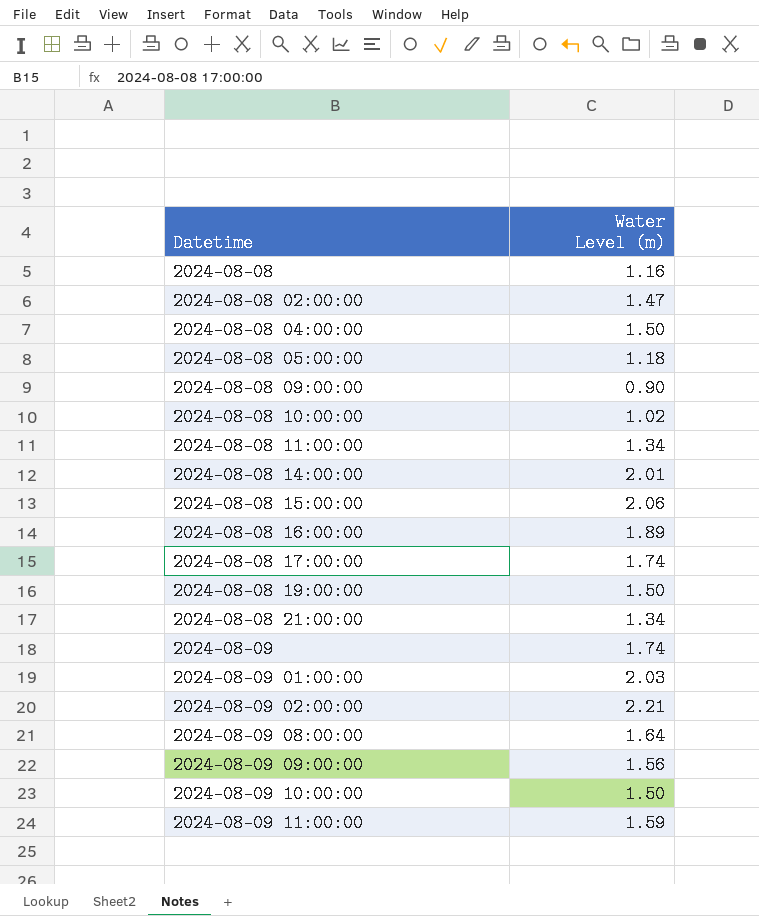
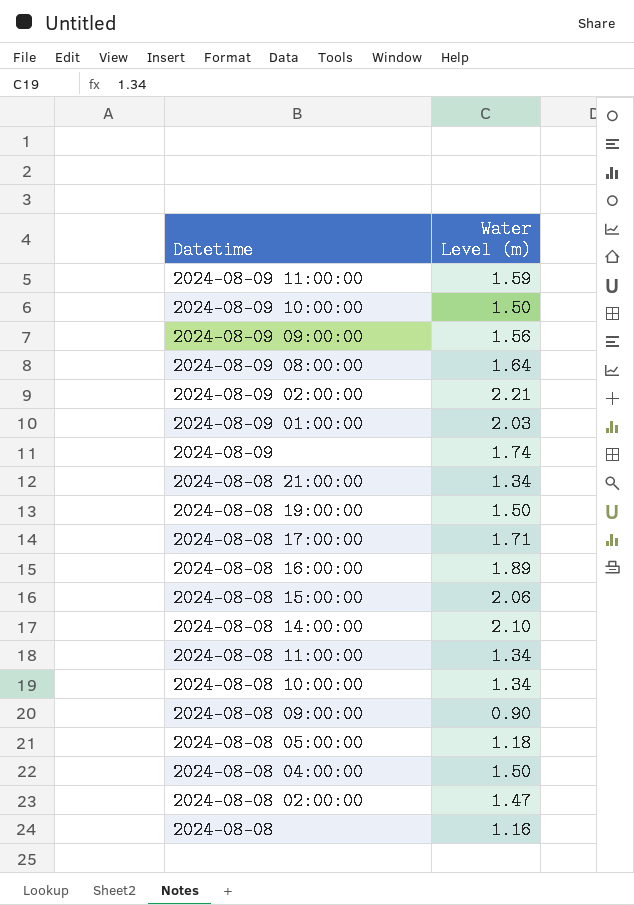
row order: Datetime ascending -> Datetime descending
2024-08-08 17:00:00 | Water Level (m): 1.74 -> 1.71
2024-08-08 14:00:00 | Water Level (m): 2.01 -> 2.10
2024-08-08 10:00:00 | Water Level (m): 1.02 -> 1.34

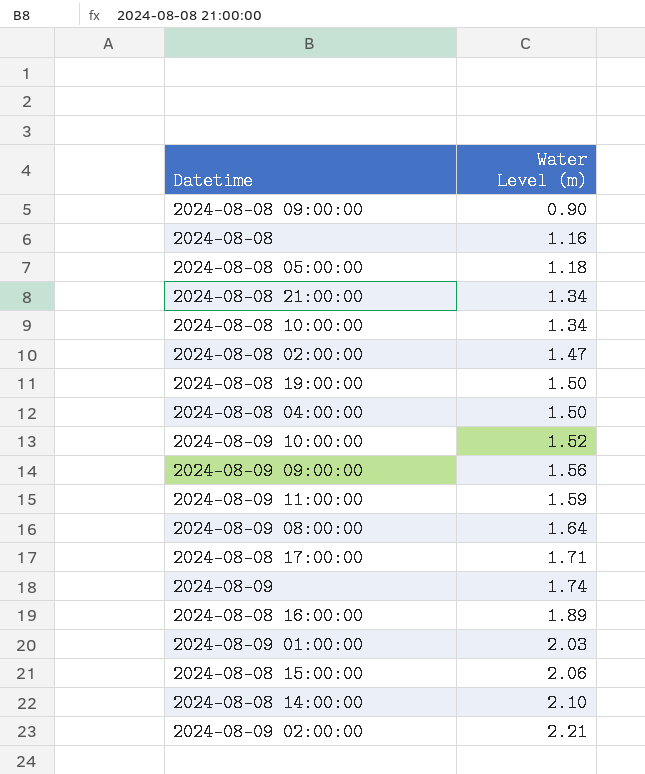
row order: Datetime descending -> Water Level (m) ascending
row 2024-08-08 11:00:00: 1.34 -> none
2024-08-09 10:00:00 | Water Level (m): 1.50 -> 1.52

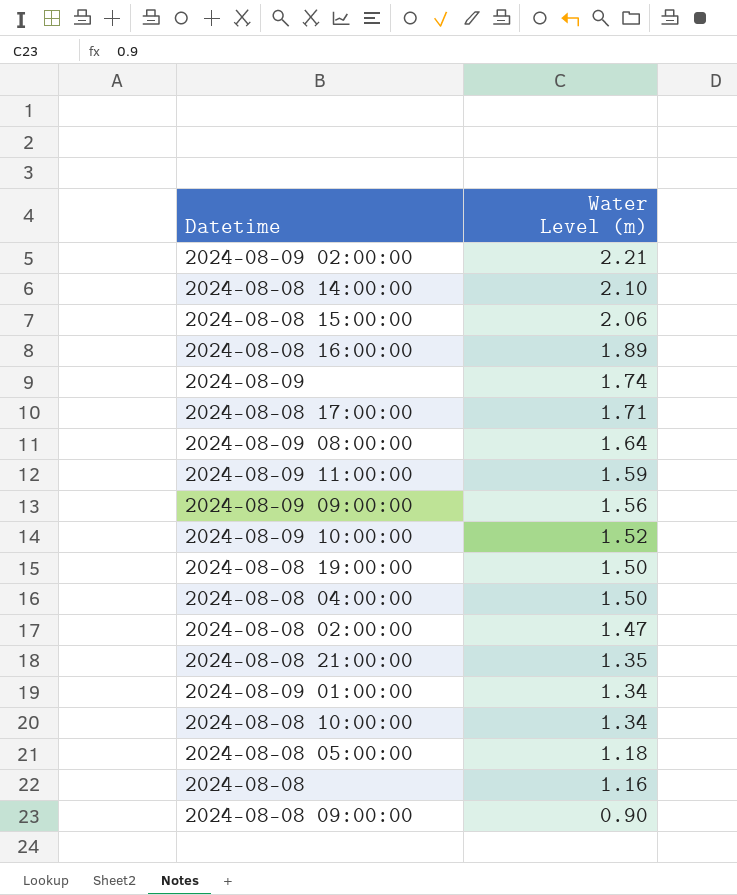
row order: Water Level (m) ascending -> Water Level (m) descending
2024-08-08 21:00:00 | Water Level (m): 1.34 -> 1.35
2024-08-09 01:00:00 | Water Level (m): 2.03 -> 1.34

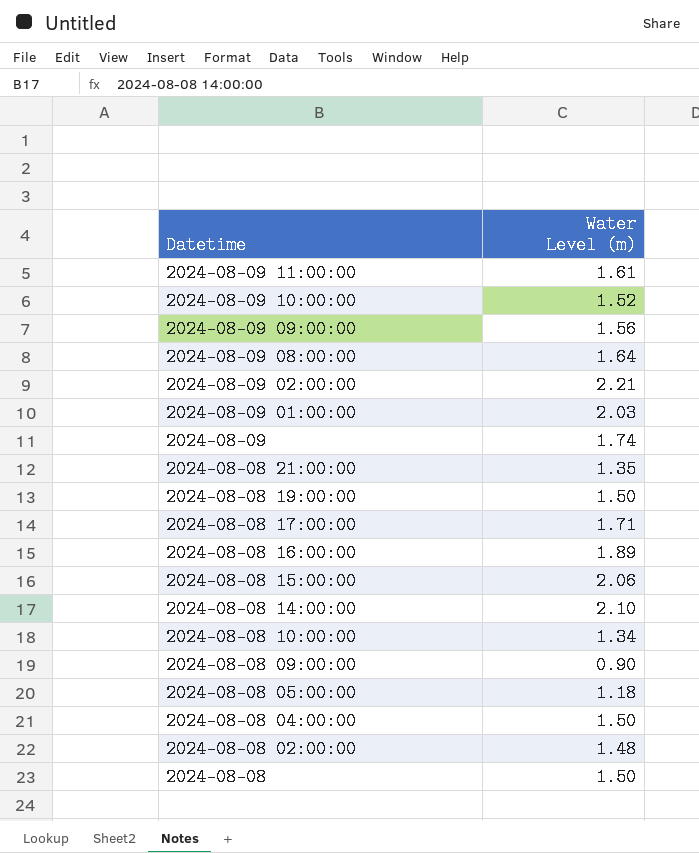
row order: Water Level (m) descending -> Datetime descending
2024-08-09 11:00:00 | Water Level (m): 1.59 -> 1.61
2024-08-09 01:00:00 | Water Level (m): 1.34 -> 2.03
2024-08-08 02:00:00 | Water Level (m): 1.47 -> 1.48
2024-08-08 | Water Level (m): 1.16 -> 1.50

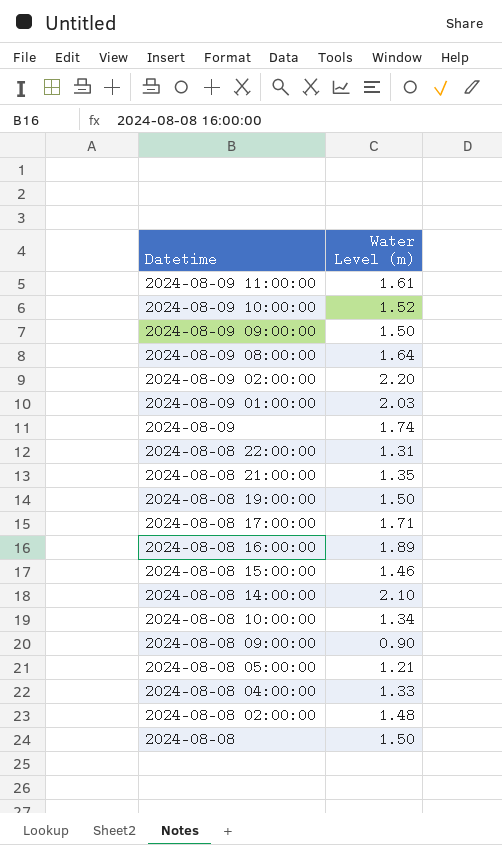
2024-08-09 09:00:00 | Water Level (m): 1.56 -> 1.50
2024-08-09 02:00:00 | Water Level (m): 2.21 -> 2.20
row 2024-08-08 22:00:00: none -> 1.31
2024-08-08 15:00:00 | Water Level (m): 2.06 -> 1.46
2024-08-08 05:00:00 | Water Level (m): 1.18 -> 1.21
2024-08-08 04:00:00 | Water Level (m): 1.50 -> 1.33

